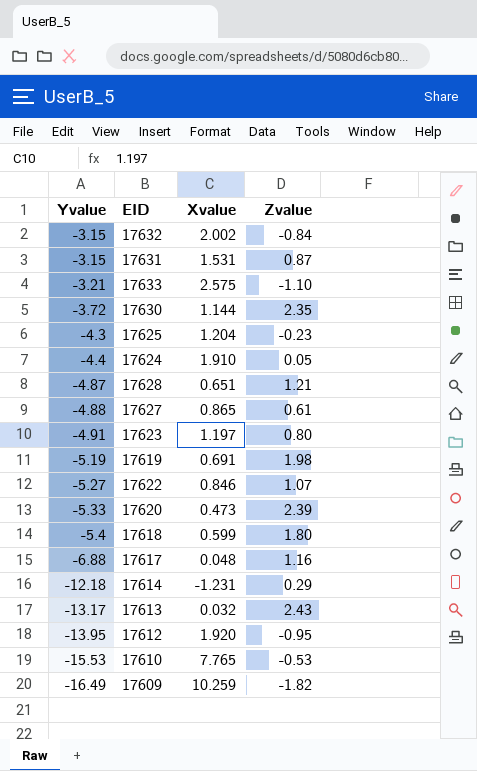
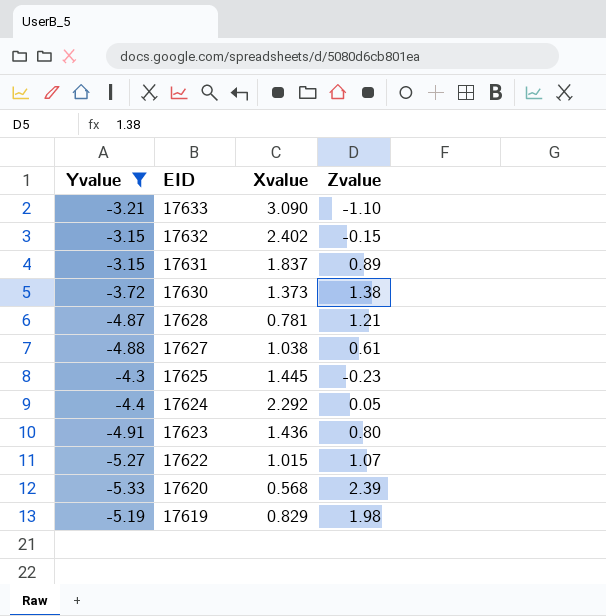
filter: none -> Yvalue >= -5.33
row order: Yvalue descending -> EID descending
17633 | Xvalue: 2.575 -> 3.090
17632 | Xvalue: 2.002 -> 2.402
17632 | Zvalue: -0.84 -> -0.15
17631 | Xvalue: 1.531 -> 1.837
17631 | Zvalue: 0.87 -> 0.89
17630 | Xvalue: 1.144 -> 1.373
17630 | Zvalue: 2.35 -> 1.38
17628 | Xvalue: 0.651 -> 0.781
17627 | Xvalue: 0.865 -> 1.038
17625 | Xvalue: 1.204 -> 1.445
17624 | Xvalue: 1.910 -> 2.292
17623 | Xvalue: 1.197 -> 1.436
17622 | Xvalue: 0.846 -> 1.015
17620 | Xvalue: 0.473 -> 0.568
17619 | Xvalue: 0.691 -> 0.829

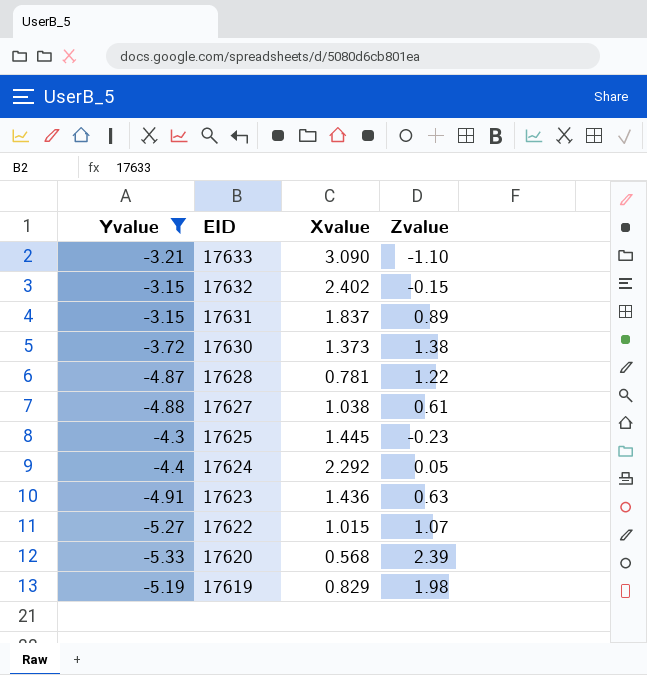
17628 | Zvalue: 1.21 -> 1.22
17623 | Zvalue: 0.80 -> 0.63

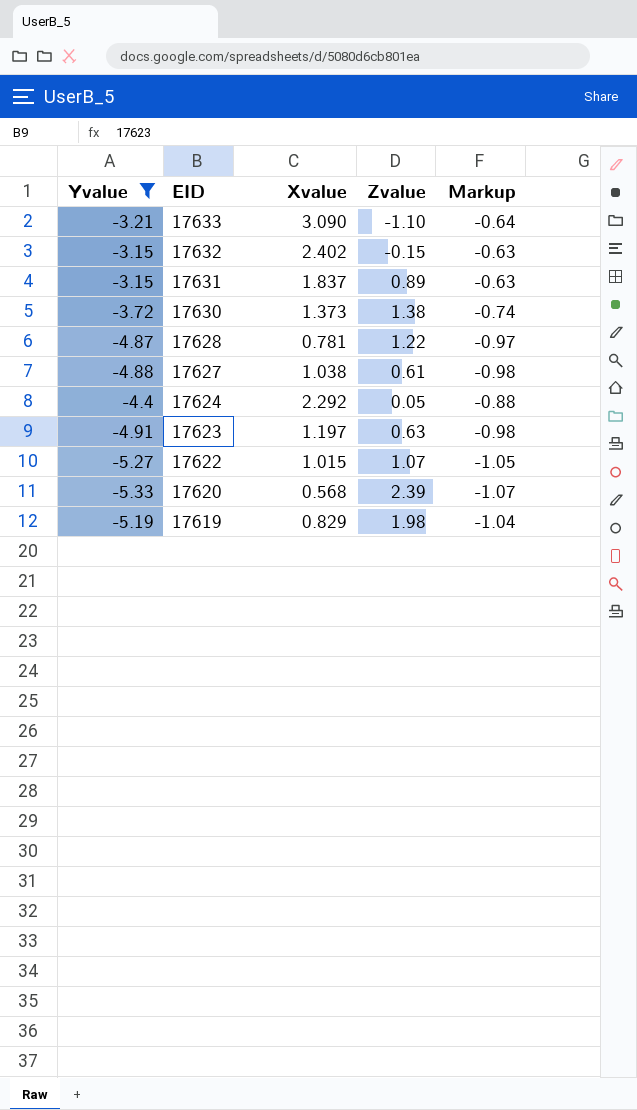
column Markup | formula: none -> [Yvalue] * 0.2
row 17625: -4.3 | 1.445 | -0.23 -> none
17623 | Xvalue: 1.436 -> 1.197

